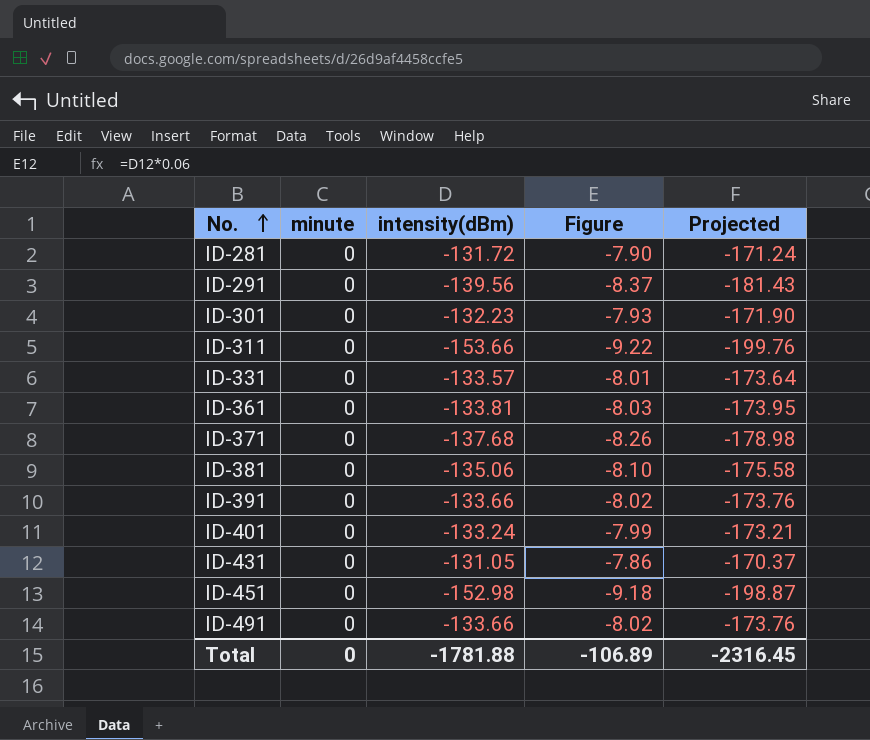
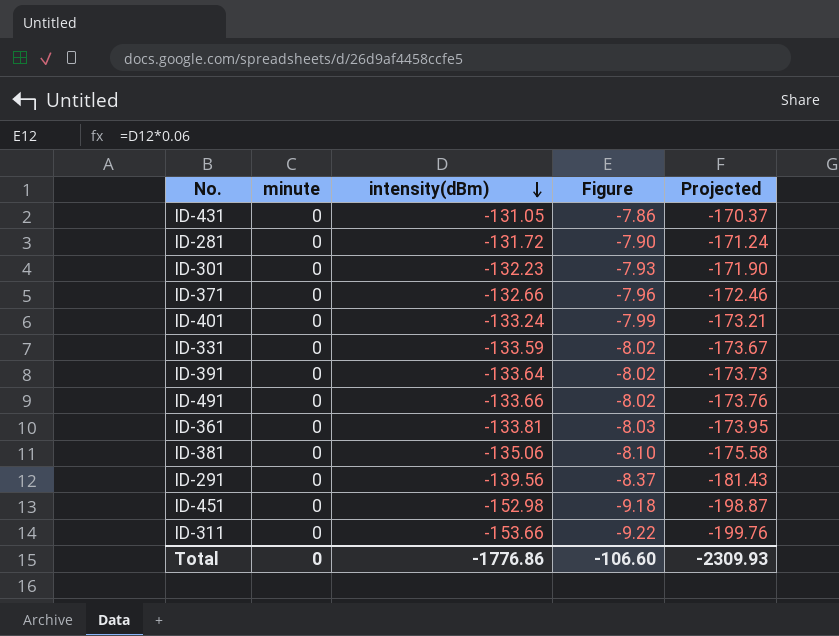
row order: No. ascending -> intensity(dBm) descending
ID-371 | intensity(dBm): -137.68 -> -132.66
ID-371 | Figure: -8.26 -> -7.96
ID-371 | Projected: -178.98 -> -172.46
ID-331 | intensity(dBm): -133.57 -> -133.59
ID-331 | Figure: -8.01 -> -8.02
ID-331 | Projected: -173.64 -> -173.67
ID-391 | intensity(dBm): -133.66 -> -133.64
ID-391 | Projected: -173.76 -> -173.73
Total | intensity(dBm): -1781.88 -> -1776.86
Total | Figure: -106.89 -> -106.60
Total | Projected: -2316.45 -> -2309.93

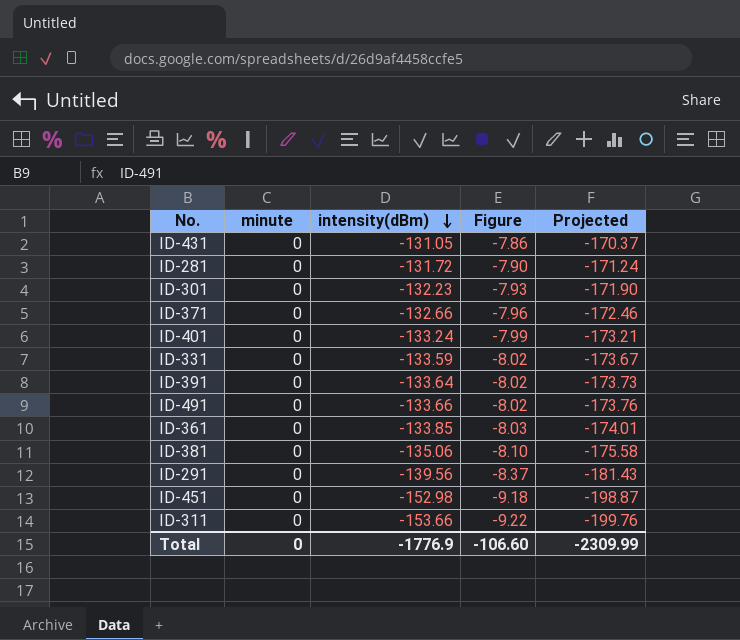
ID-361 | intensity(dBm): -133.81 -> -133.85
ID-361 | Projected: -173.95 -> -174.01
Total | intensity(dBm): -1776.86 -> -1776.9
Total | Projected: -2309.93 -> -2309.99

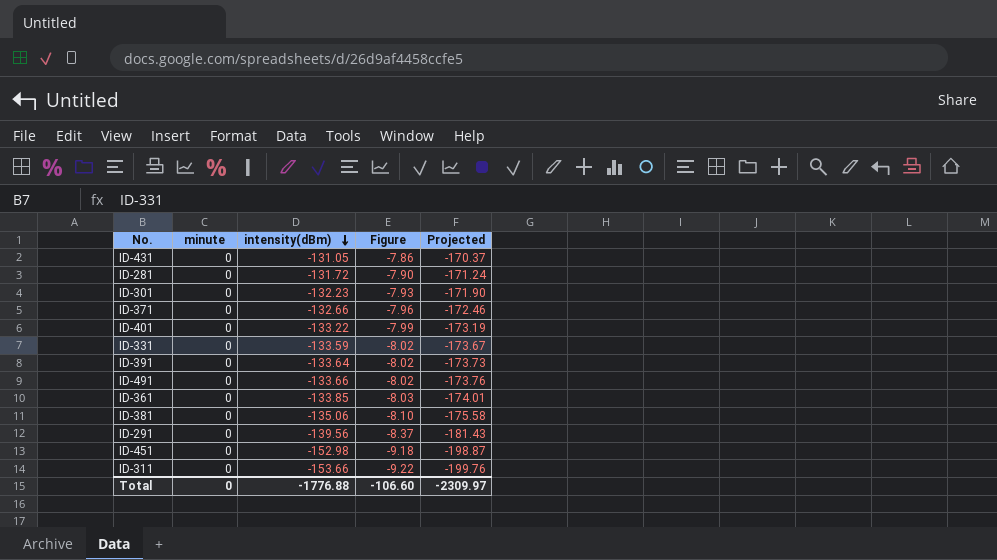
ID-401 | intensity(dBm): -133.24 -> -133.22
ID-401 | Projected: -173.21 -> -173.19
Total | intensity(dBm): -1776.9 -> -1776.88
Total | Projected: -2309.99 -> -2309.97

